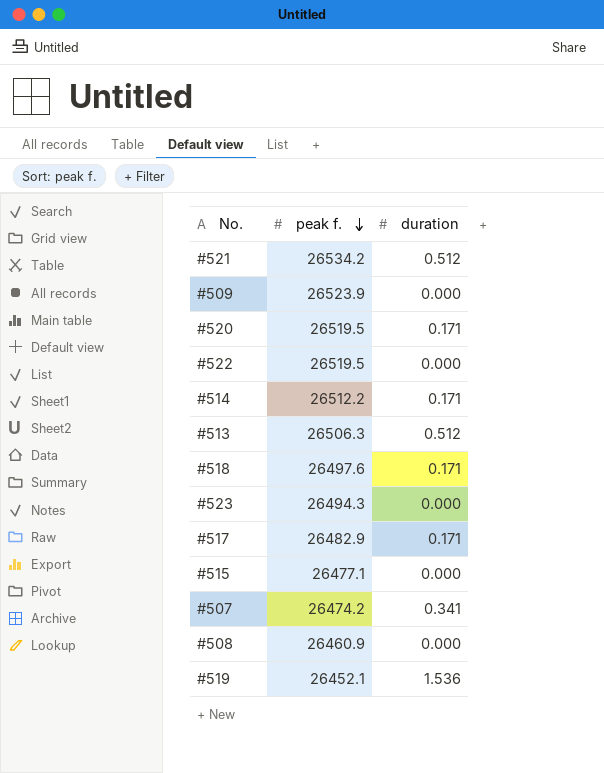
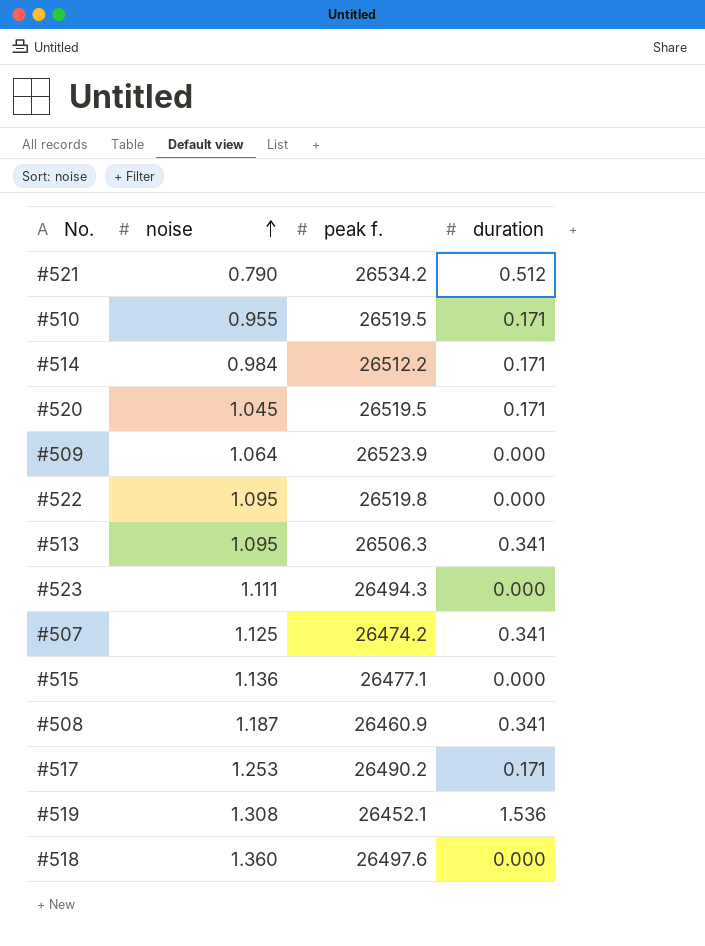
row order: peak f. descending -> noise ascending
column noise | position: none -> 2
row #510: none -> 0.955 | 26519.5 | 0.171
#522 | peak f.: 26519.5 -> 26519.8
#513 | duration: 0.512 -> 0.341
#508 | duration: 0.000 -> 0.341
#517 | peak f.: 26482.9 -> 26490.2
#518 | duration: 0.171 -> 0.000

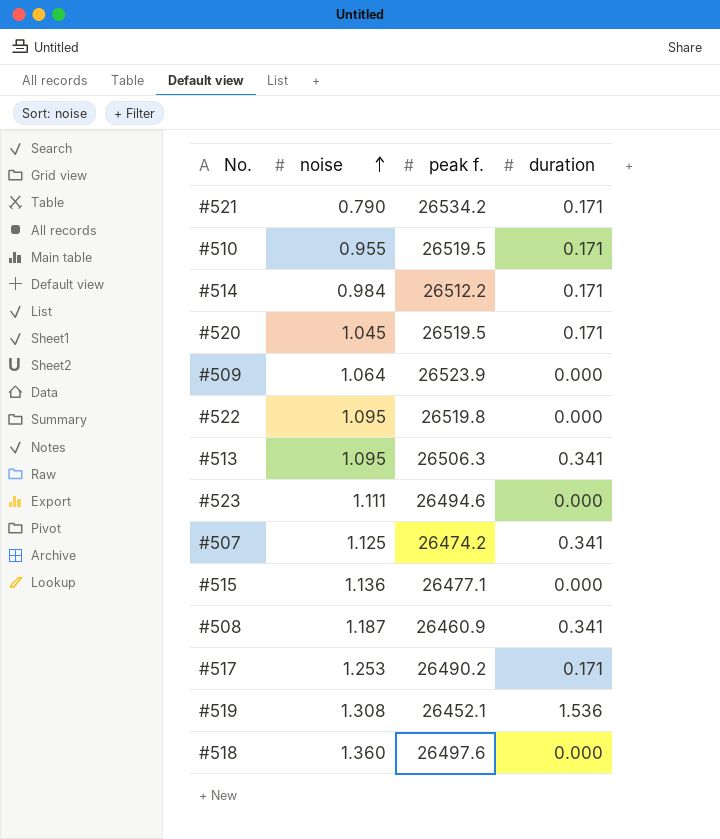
#521 | duration: 0.512 -> 0.171
#523 | peak f.: 26494.3 -> 26494.6

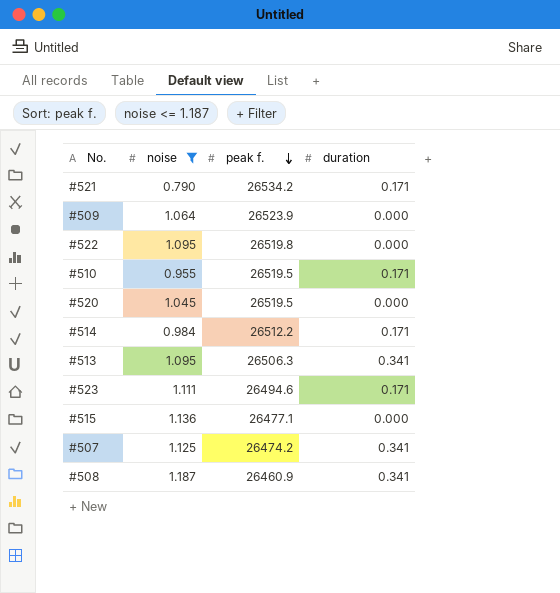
filter: none -> noise <= 1.187
row order: noise ascending -> peak f. descending
#520 | duration: 0.171 -> 0.000
#523 | duration: 0.000 -> 0.171

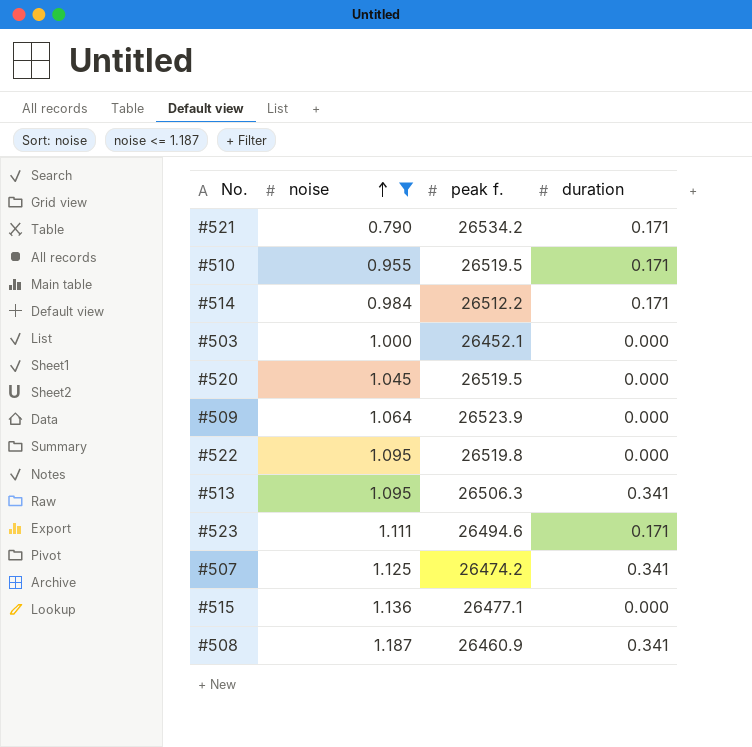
row order: peak f. descending -> noise ascending
row #503: none -> 1.000 | 26452.1 | 0.000

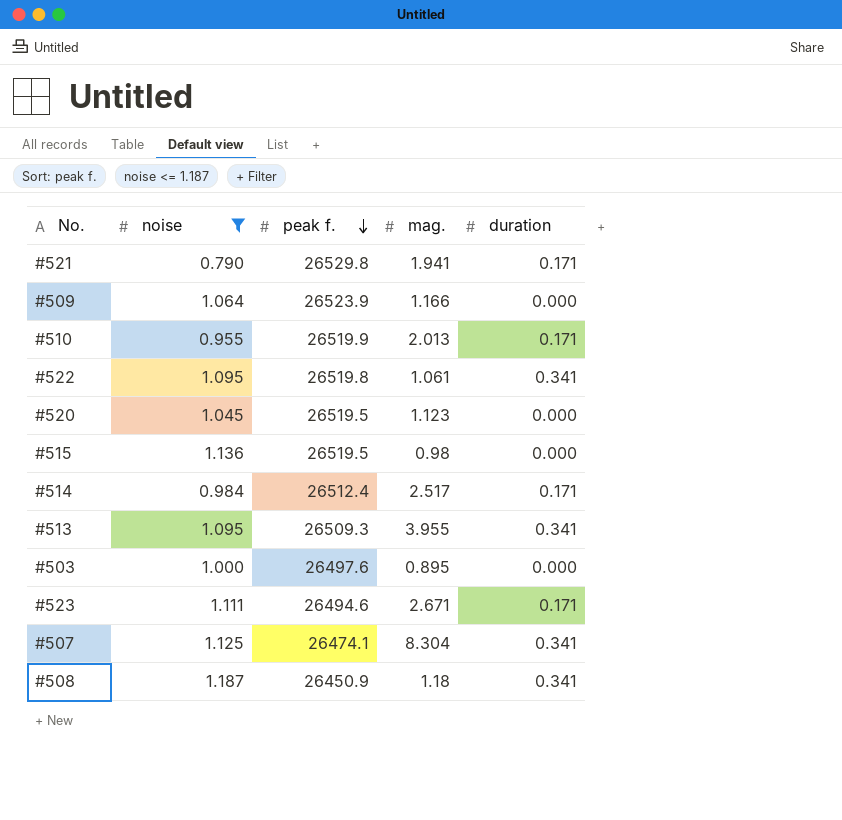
row order: noise ascending -> peak f. descending
column mag. | position: none -> 4
#521 | peak f.: 26534.2 -> 26529.8
#510 | peak f.: 26519.5 -> 26519.9
#522 | duration: 0.000 -> 0.341
#515 | peak f.: 26477.1 -> 26519.5
#514 | peak f.: 26512.2 -> 26512.4
#513 | peak f.: 26506.3 -> 26509.3
#503 | peak f.: 26452.1 -> 26497.6
#507 | peak f.: 26474.2 -> 26474.1
#508 | peak f.: 26460.9 -> 26450.9

